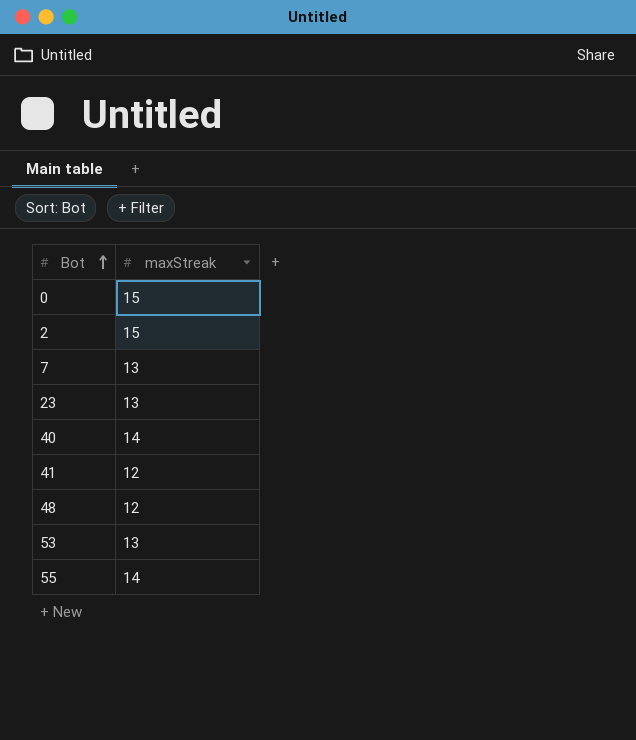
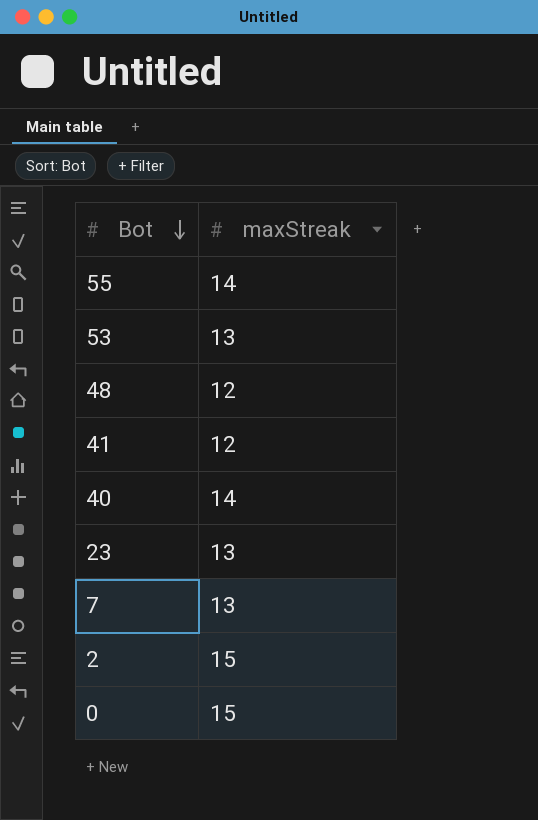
row order: Bot ascending -> Bot descending

